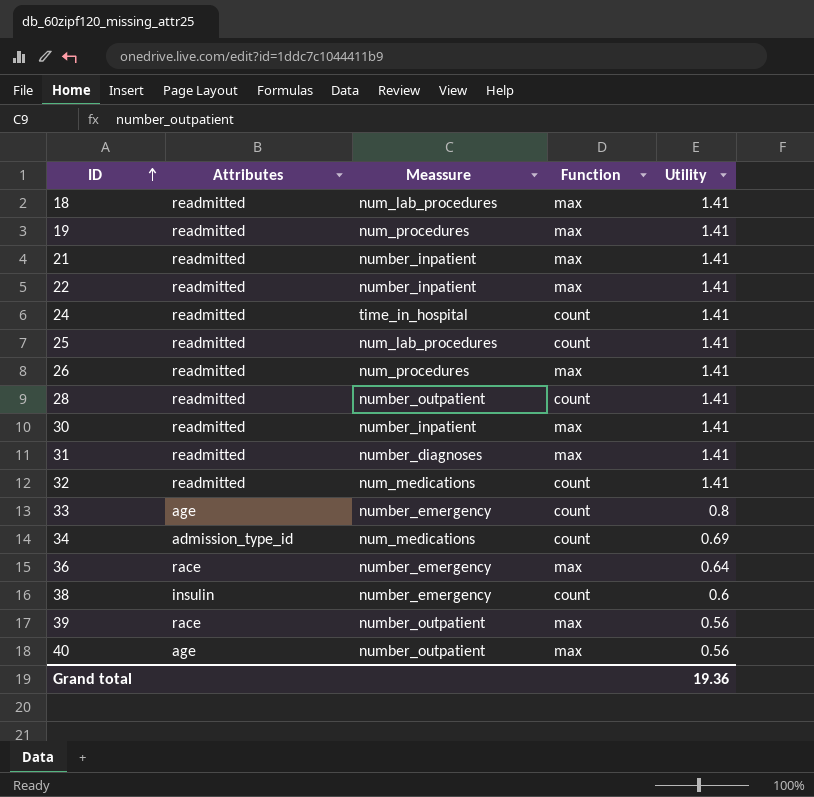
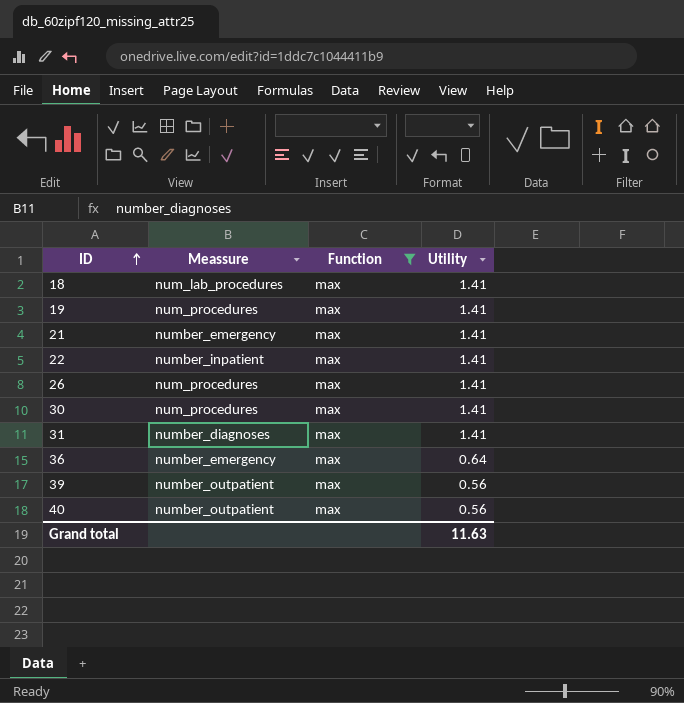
filter: none -> Function = max
column Attributes | position: 2 -> none
21 | Meassure: number_inpatient -> number_emergency
30 | Meassure: number_inpatient -> num_procedures
Grand total | Utility: 19.36 -> 11.63

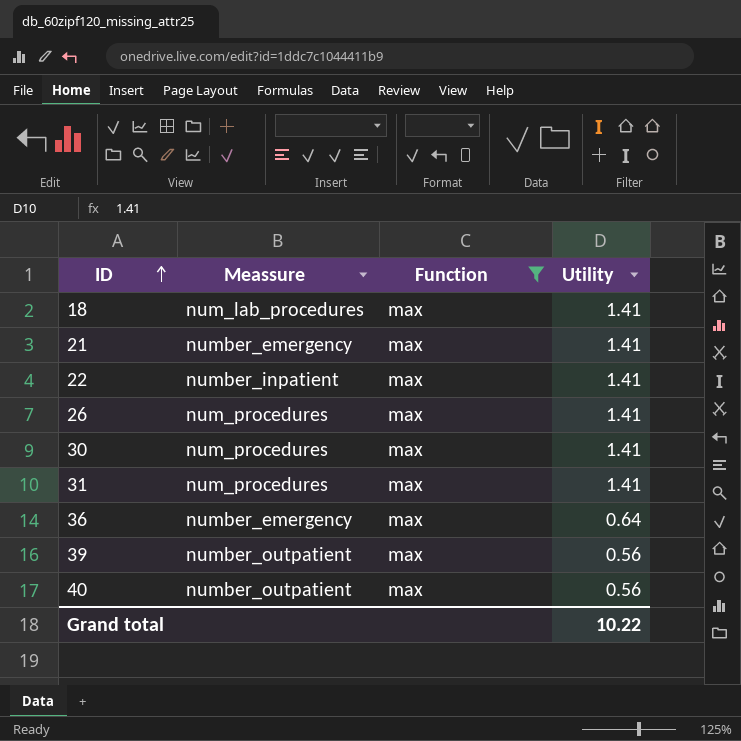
row 19: num_procedures | max | 1.41 -> none
31 | Meassure: number_diagnoses -> num_procedures
Grand total | Utility: 11.63 -> 10.22

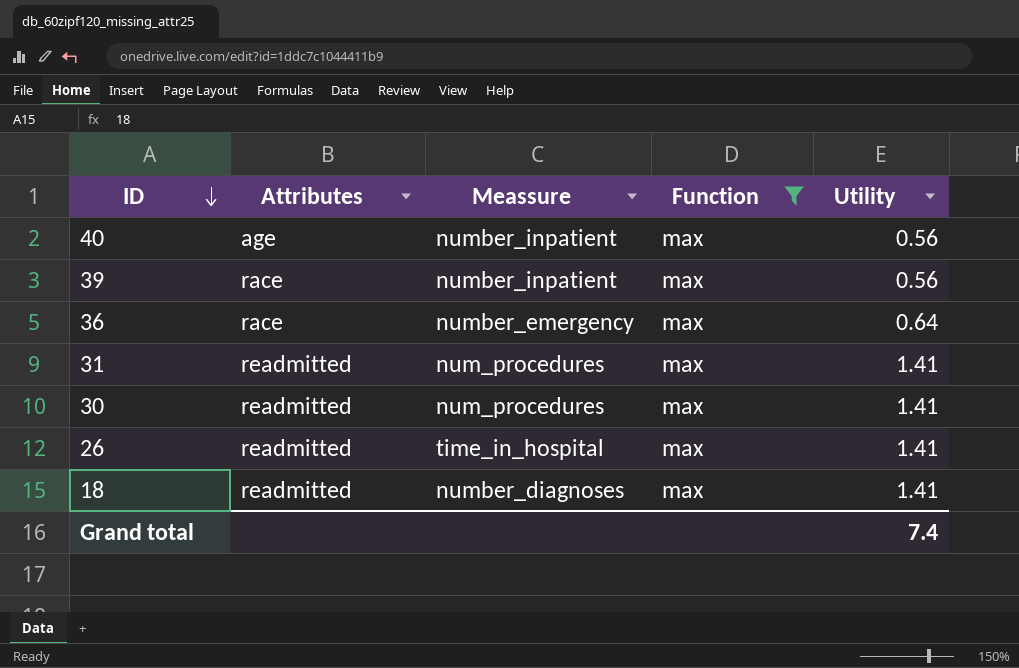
row order: ID ascending -> ID descending
column Attributes | position: none -> 2
row 21: number_emergency | max | 1.41 -> none
row 22: number_inpatient | max | 1.41 -> none
40 | Meassure: number_outpatient -> number_inpatient
39 | Meassure: number_outpatient -> number_inpatient
26 | Meassure: num_procedures -> time_in_hospital
18 | Meassure: num_lab_procedures -> number_diagnoses
Grand total | Utility: 10.22 -> 7.4

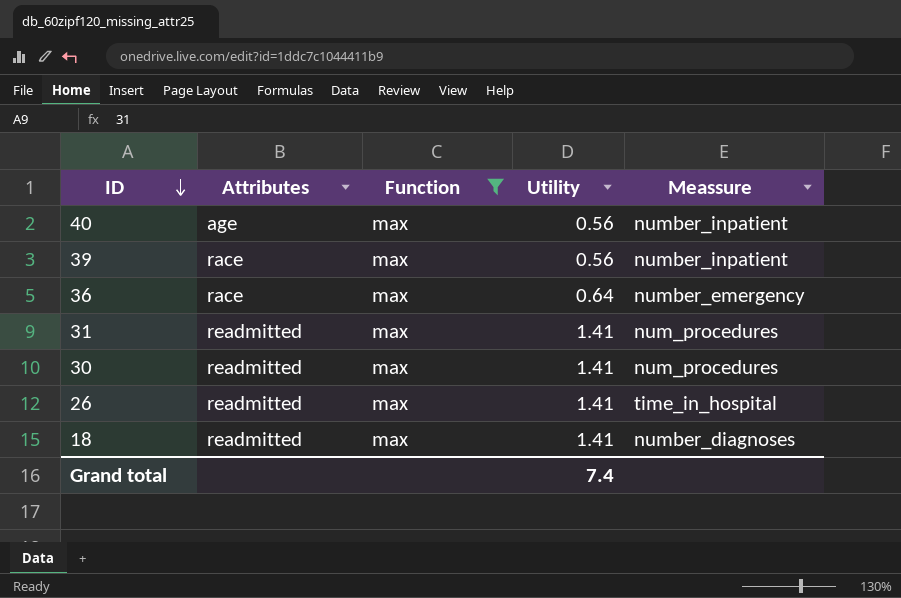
column Meassure | position: 3 -> 5

